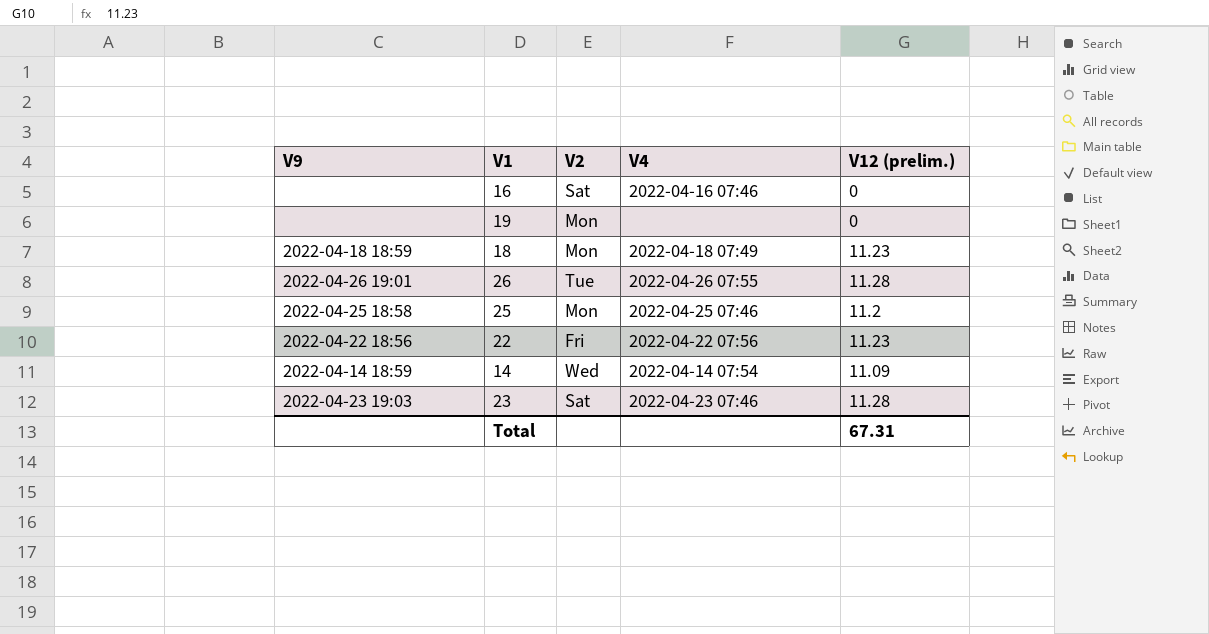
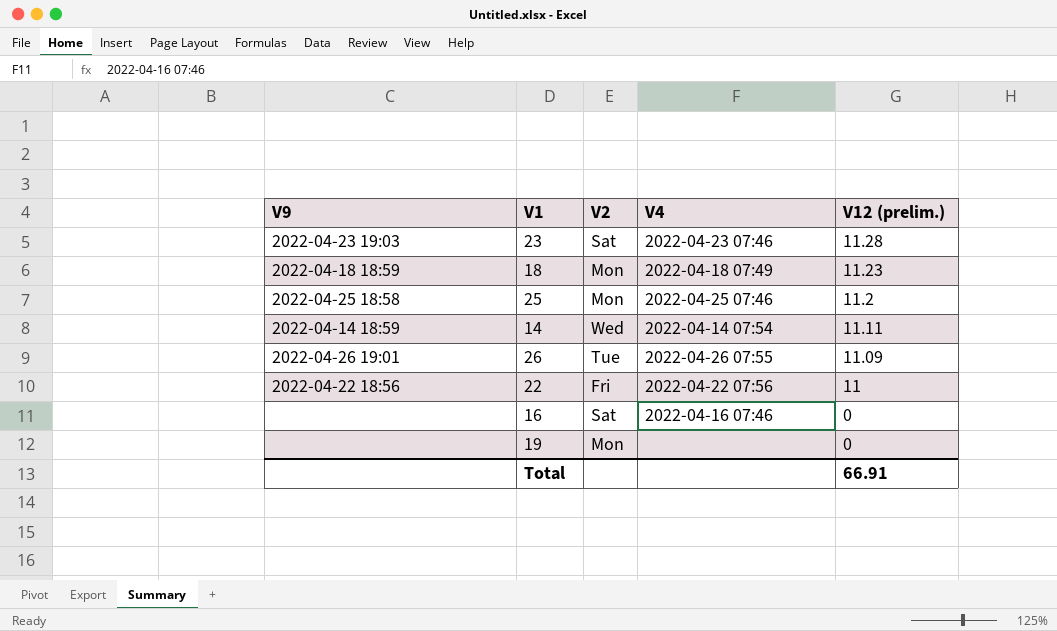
row order: none -> V12 (prelim.) descending
14 | V12 (prelim.): 11.09 -> 11.11
26 | V12 (prelim.): 11.28 -> 11.09
22 | V12 (prelim.): 11.23 -> 11
Total | V12 (prelim.): 67.31 -> 66.91

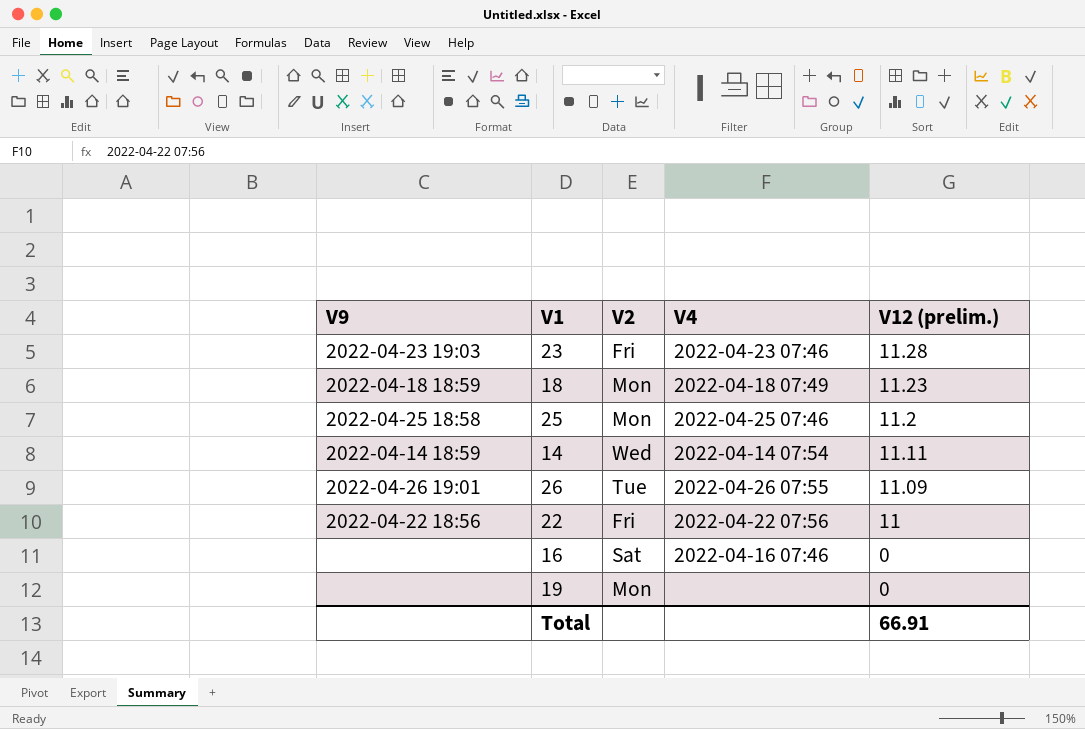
23 | V2: Sat -> Fri

